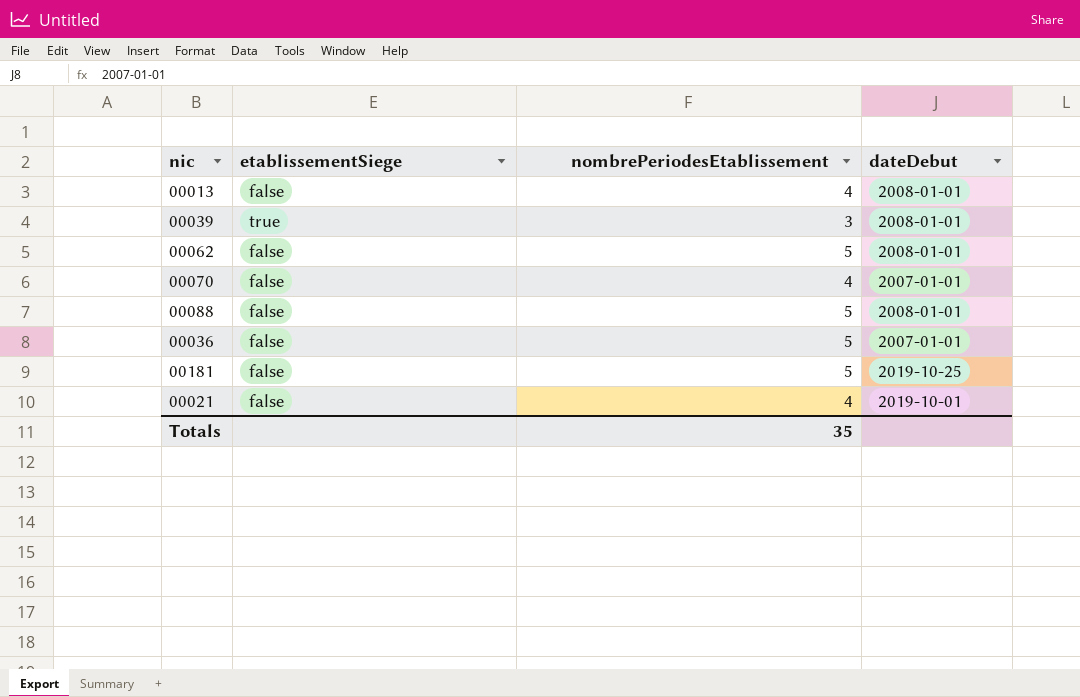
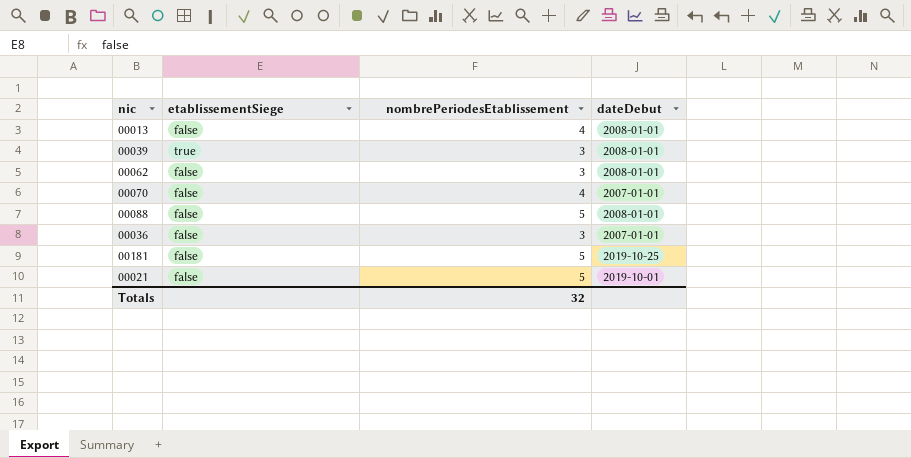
00062 | nombrePeriodesEtablissement: 5 -> 3
00036 | nombrePeriodesEtablissement: 5 -> 3
00021 | nombrePeriodesEtablissement: 4 -> 5
Totals | nombrePeriodesEtablissement: 35 -> 32

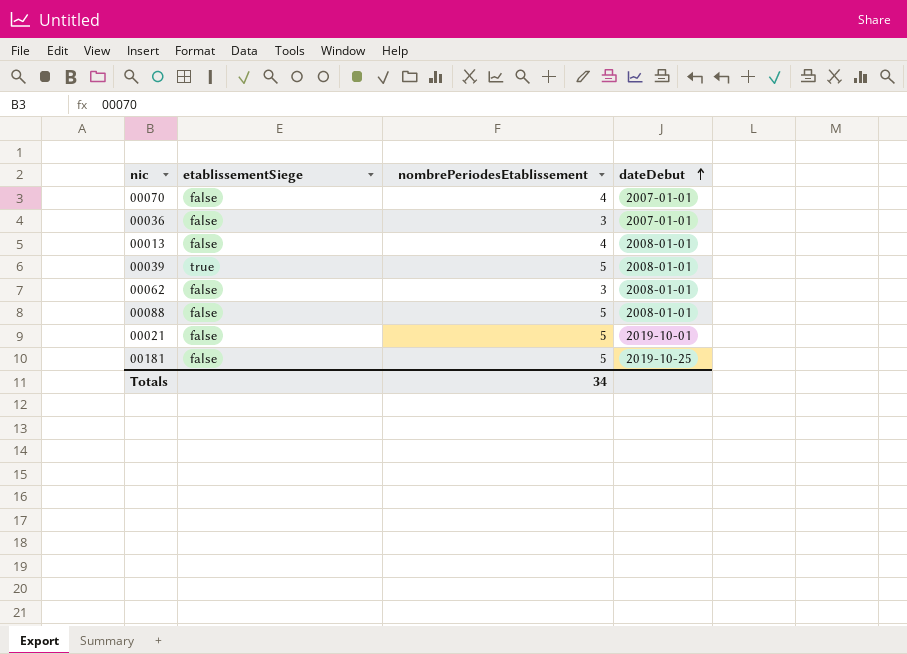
row order: none -> dateDebut ascending
00039 | nombrePeriodesEtablissement: 3 -> 5
Totals | nombrePeriodesEtablissement: 32 -> 34

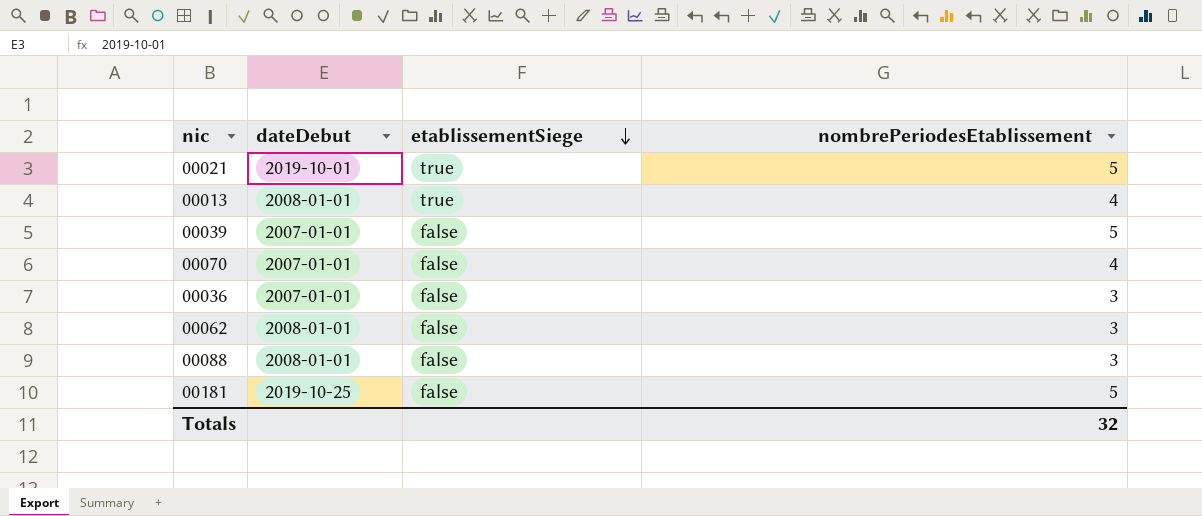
row order: dateDebut ascending -> etablissementSiege descending
column dateDebut | position: 4 -> 2
00021 | etablissementSiege: false -> true
00013 | etablissementSiege: false -> true
00039 | dateDebut: 2008-01-01 -> 2007-01-01
00039 | etablissementSiege: true -> false
00088 | nombrePeriodesEtablissement: 5 -> 3
Totals | nombrePeriodesEtablissement: 34 -> 32

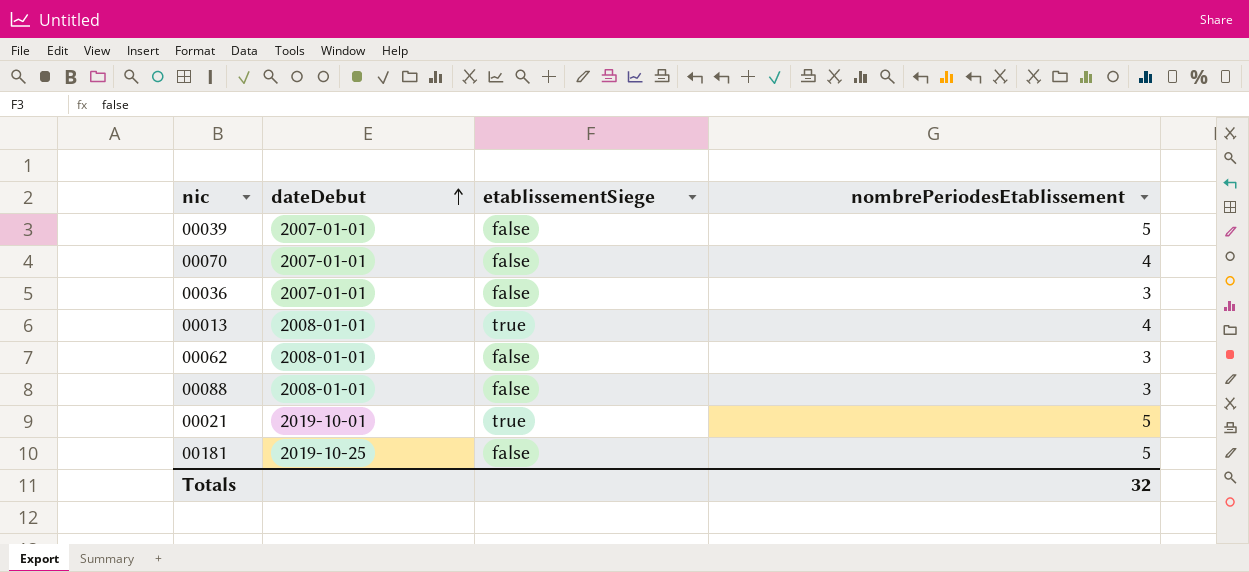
row order: etablissementSiege descending -> dateDebut ascending

